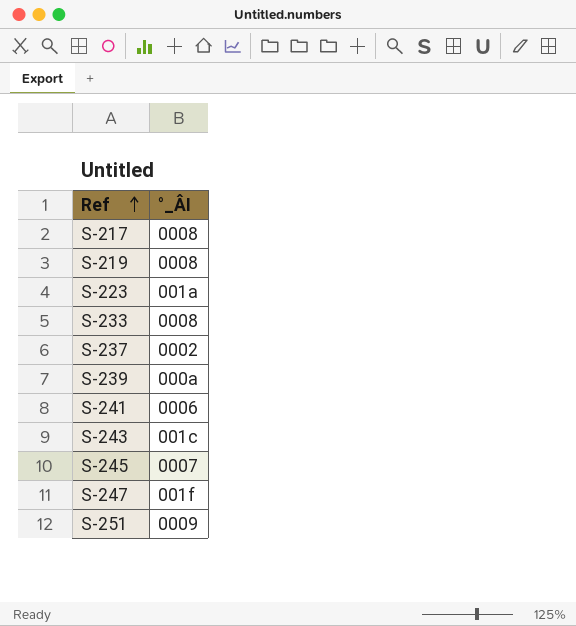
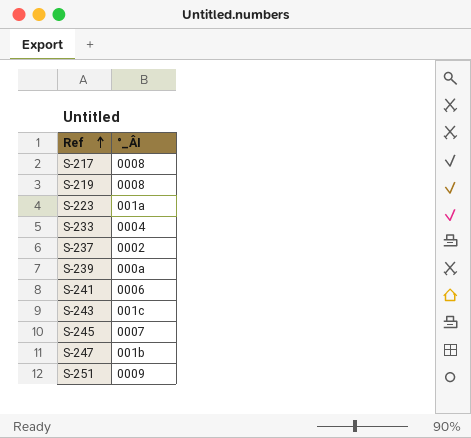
S-233 | °_ÂI: 0008 -> 0004
S-247 | °_ÂI: 001f -> 001b

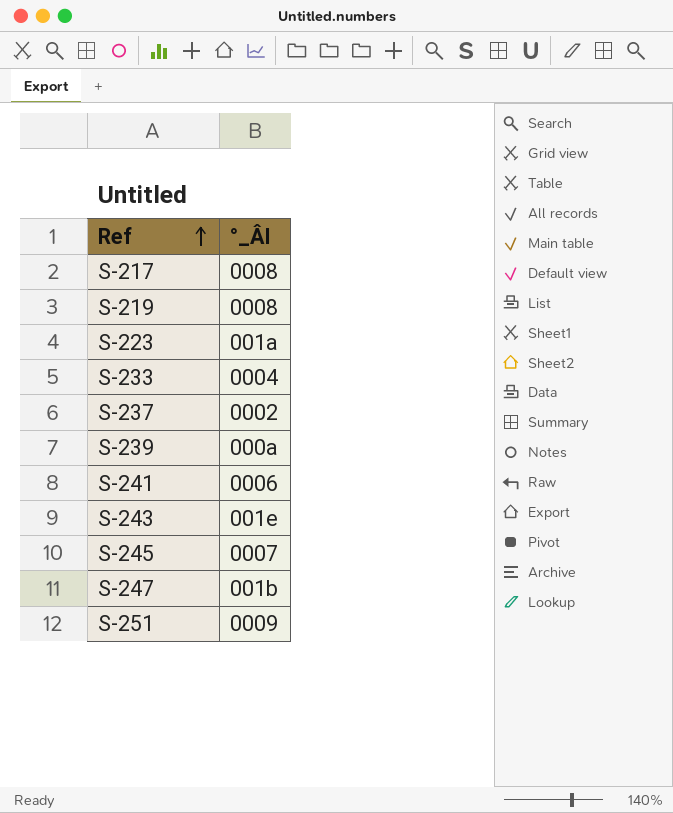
S-243 | °_ÂI: 001c -> 001e

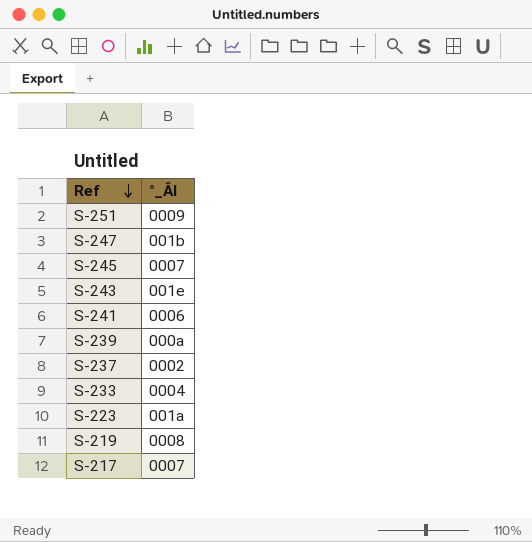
row order: Ref ascending -> Ref descending
S-217 | °_ÂI: 0008 -> 0007

